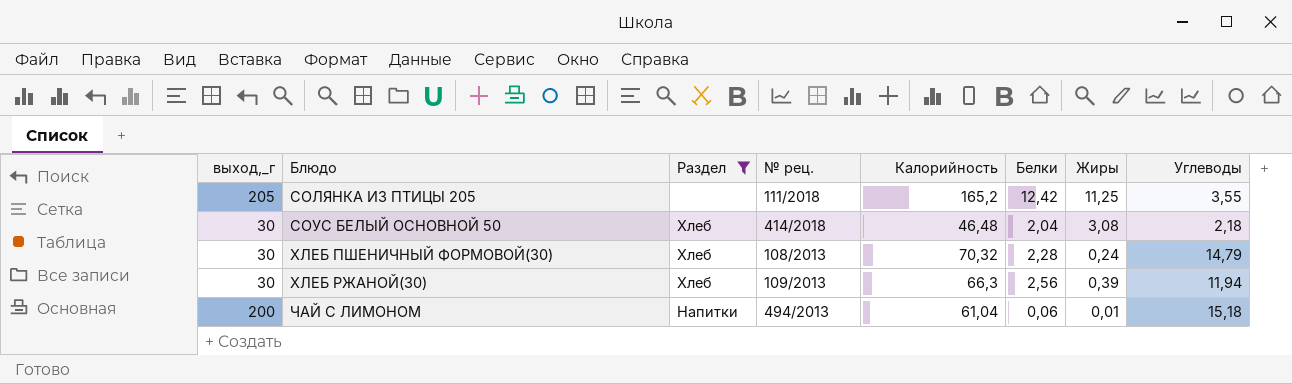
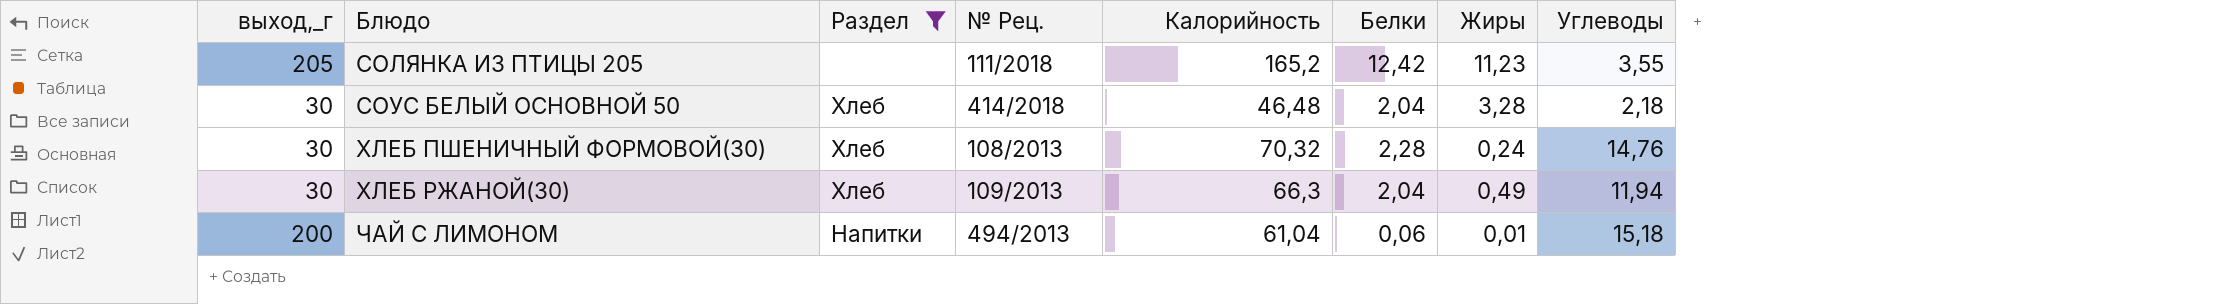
column name: № рец. -> № Рец.
СОЛЯНКА ИЗ ПТИЦЫ 205 | Жиры: 11,25 -> 11,23
СОУС БЕЛЫЙ ОСНОВНОЙ 50 | Жиры: 3,08 -> 3,28
ХЛЕБ ПШЕНИЧНЫЙ ФОРМОВОЙ(30) | Углеводы: 14,79 -> 14,76
ХЛЕБ РЖАНОЙ(30) | Белки: 2,56 -> 2,04
ХЛЕБ РЖАНОЙ(30) | Жиры: 0,39 -> 0,49

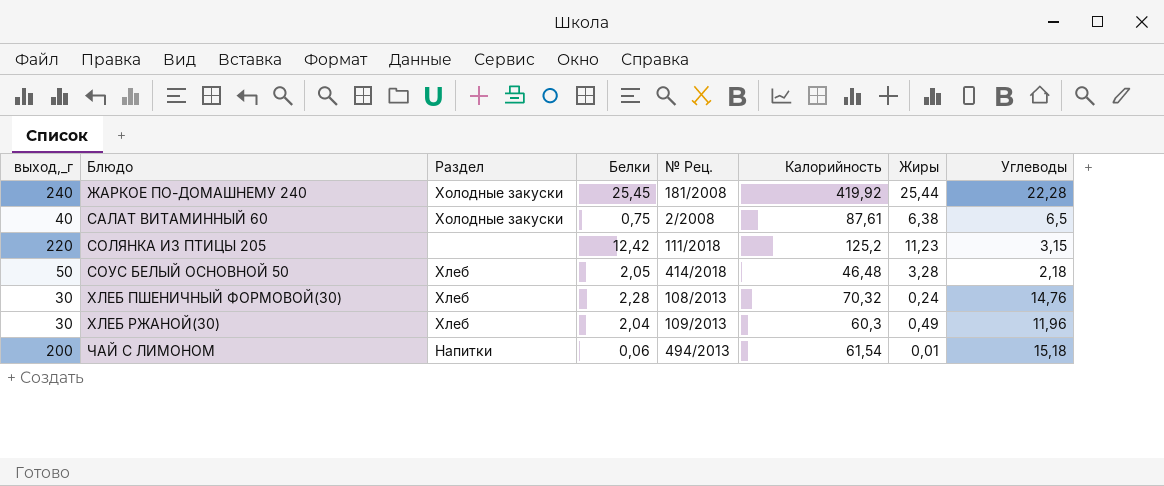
filter: Раздел != Холодные закуски -> none
column Белки | position: 6 -> 4
СОЛЯНКА ИЗ ПТИЦЫ 205 | выход,_г: 205 -> 220
СОЛЯНКА ИЗ ПТИЦЫ 205 | Калорийность: 165,2 -> 125,2
СОЛЯНКА ИЗ ПТИЦЫ 205 | Углеводы: 3,55 -> 3,15
СОУС БЕЛЫЙ ОСНОВНОЙ 50 | выход,_г: 30 -> 50
СОУС БЕЛЫЙ ОСНОВНОЙ 50 | Белки: 2,04 -> 2,05
ХЛЕБ РЖАНОЙ(30) | Калорийность: 66,3 -> 60,3
ХЛЕБ РЖАНОЙ(30) | Углеводы: 11,94 -> 11,96
ЧАЙ С ЛИМОНОМ | Калорийность: 61,04 -> 61,54

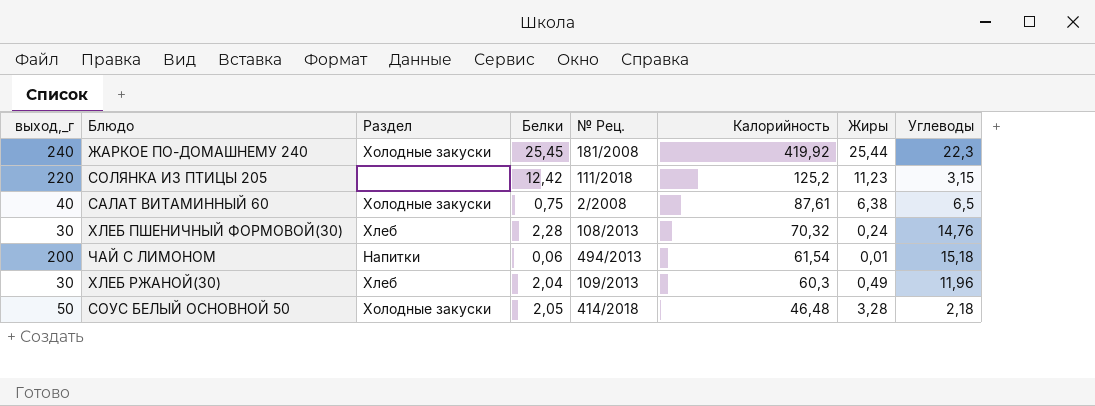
row order: Блюдо ascending -> Калорийность descending
ЖАРКОЕ ПО-ДОМАШНЕМУ 240 | Углеводы: 22,28 -> 22,3
СОУС БЕЛЫЙ ОСНОВНОЙ 50 | Раздел: Хлеб -> Холодные закуски

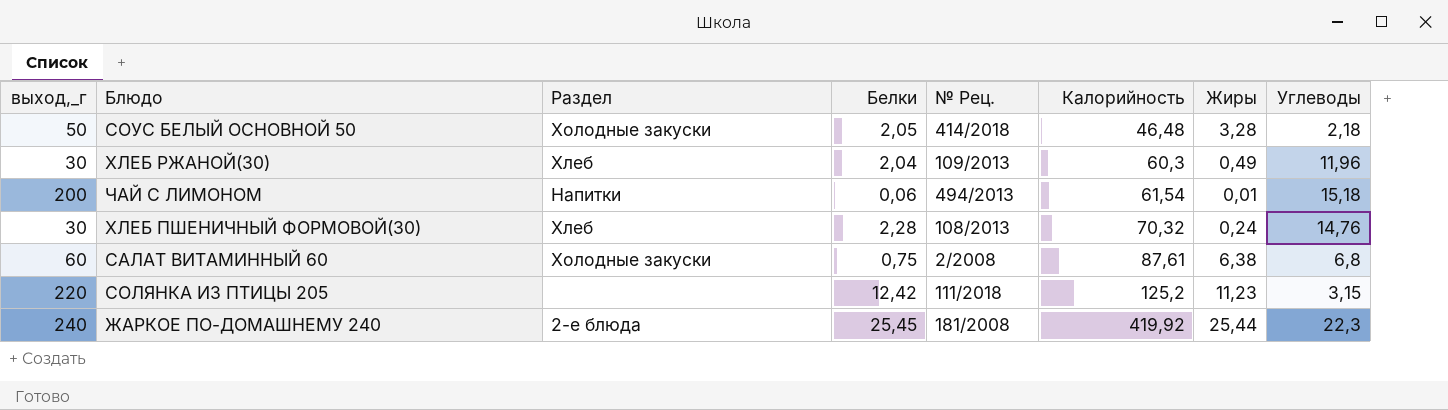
row order: Калорийность descending -> Калорийность ascending
САЛАТ ВИТАМИННЫЙ 60 | выход,_г: 40 -> 60
САЛАТ ВИТАМИННЫЙ 60 | Углеводы: 6,5 -> 6,8
ЖАРКОЕ ПО-ДОМАШНЕМУ 240 | Раздел: Холодные закуски -> 2-е блюда

